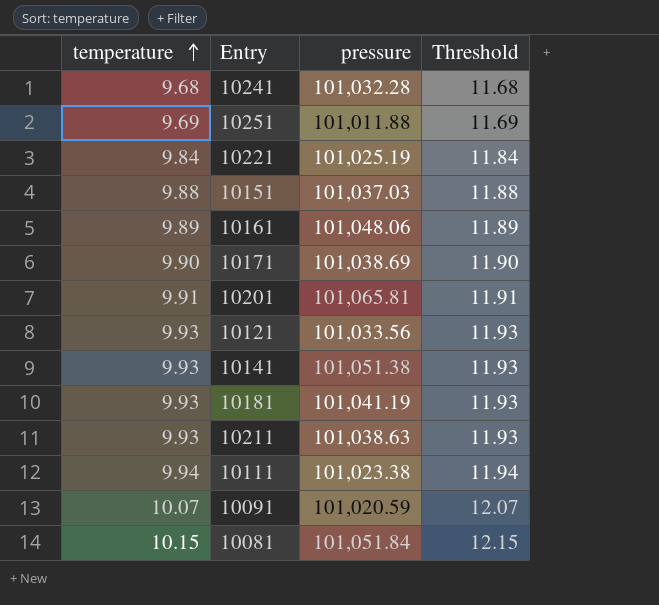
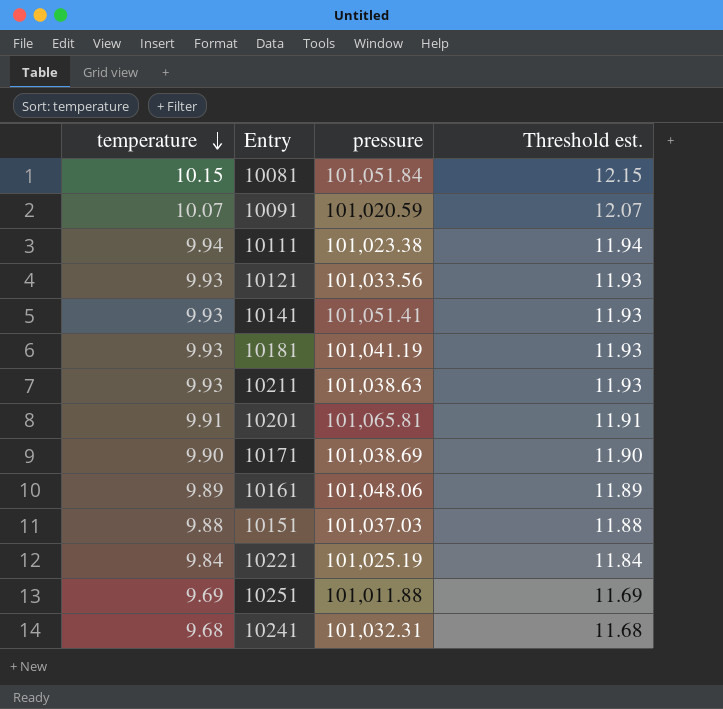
row order: temperature ascending -> temperature descending
column name: Threshold -> Threshold est.
10141 | pressure: 101,051.38 -> 101,051.41
10241 | pressure: 101,032.28 -> 101,032.31

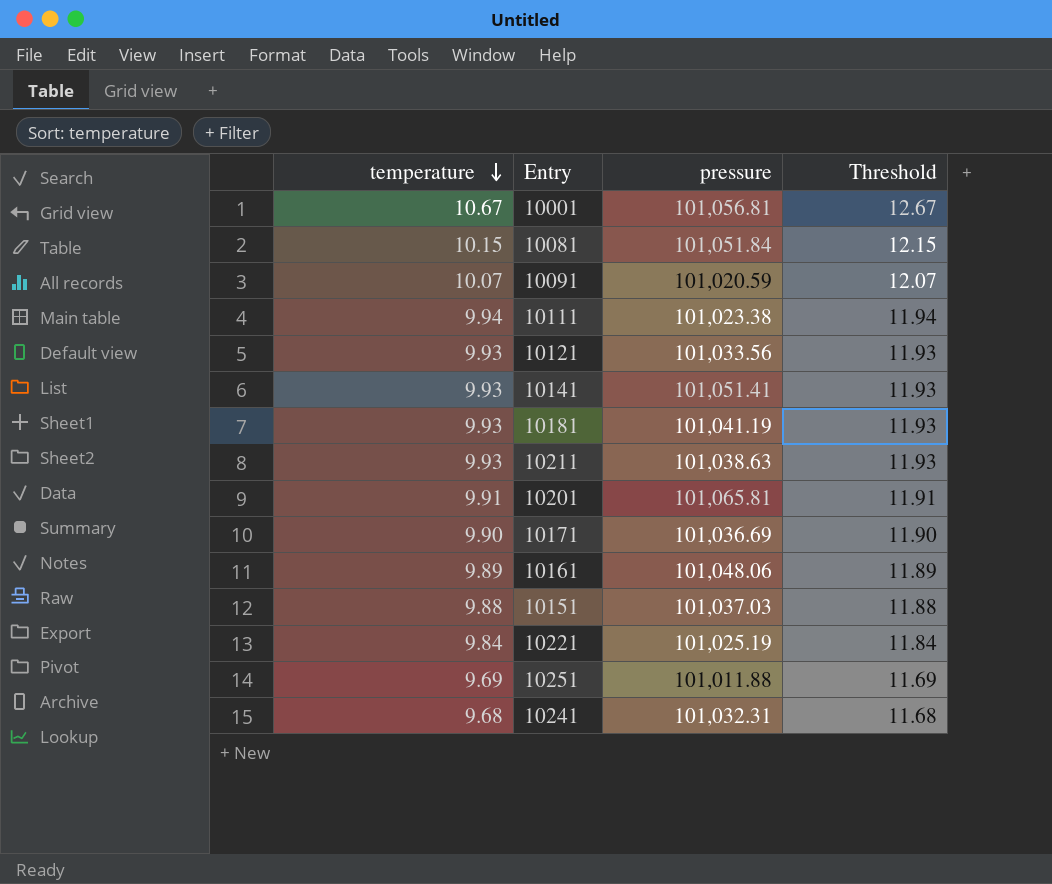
column name: Threshold est. -> Threshold
row 10001: none -> 10.67 | 101,056.81 | 12.67
10171 | pressure: 101,038.69 -> 101,036.69

